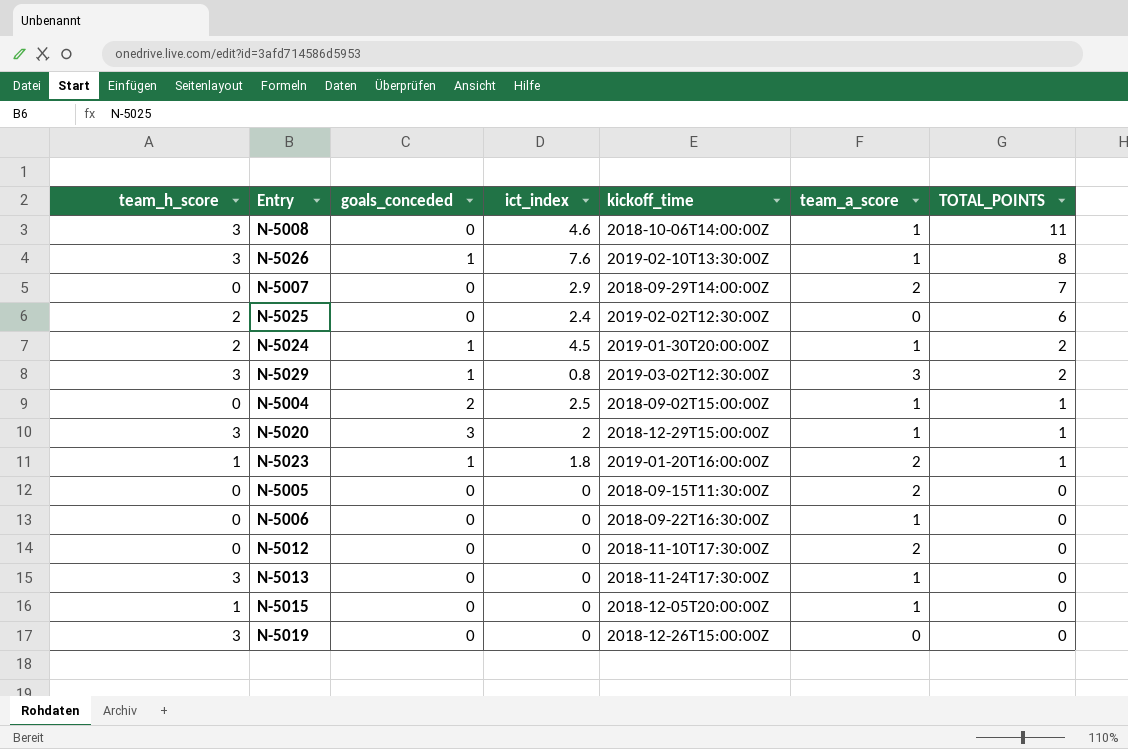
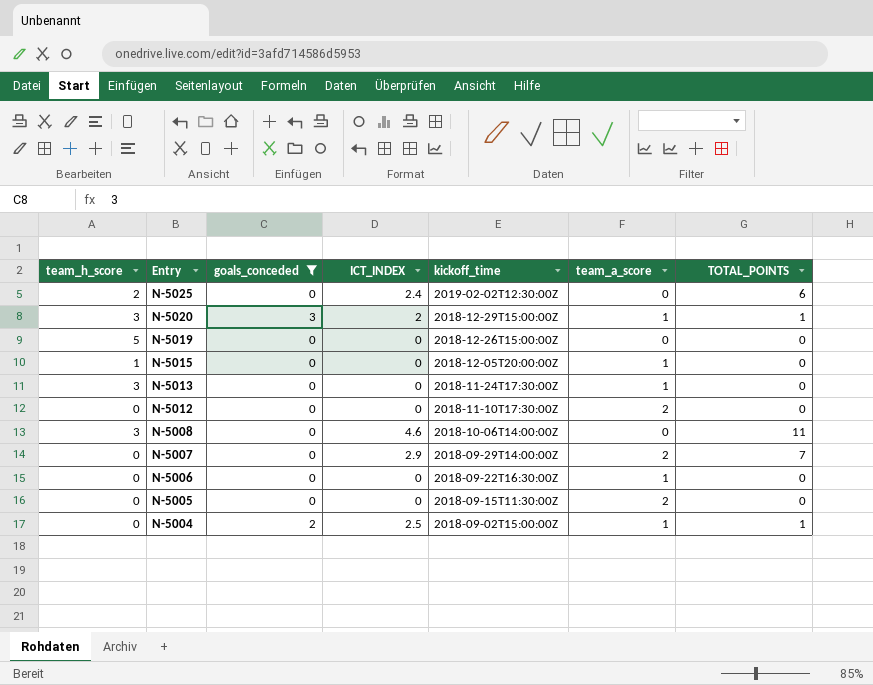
filter: none -> goals_conceded != 1
row order: TOTAL_POINTS descending -> Entry descending
column name: ict_index -> ICT_INDEX
N-5019 | team_h_score: 3 -> 5
N-5008 | team_a_score: 1 -> 0

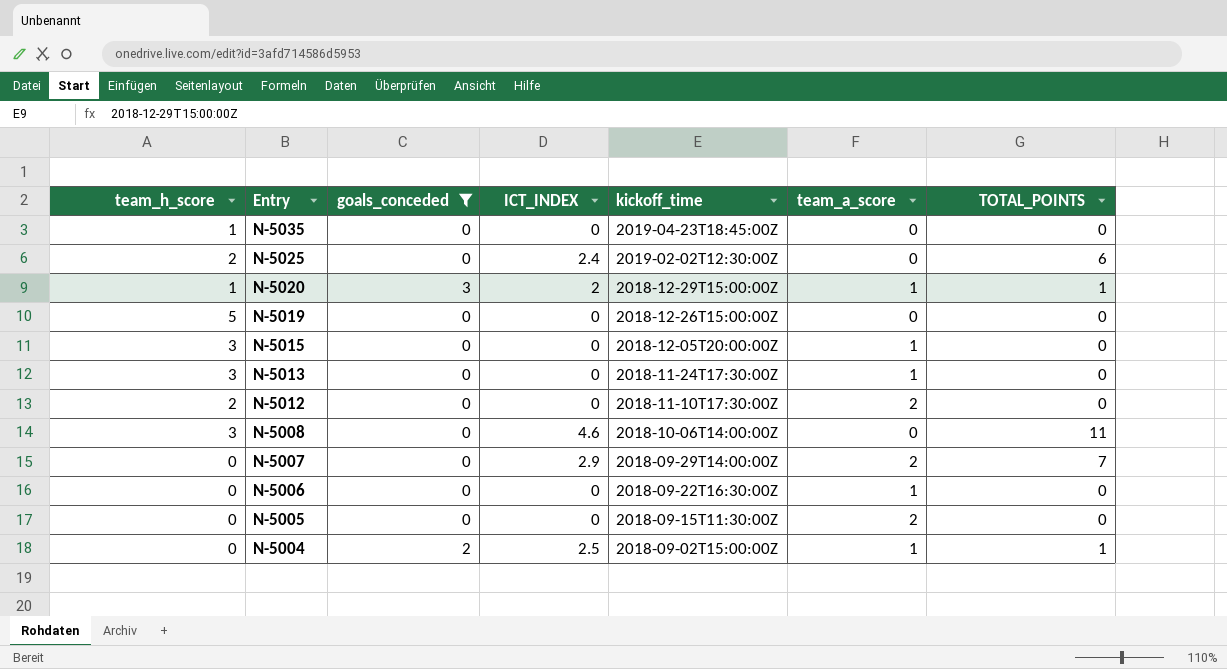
row N-5035: none -> 1 | 0 | 0 | 2019-04-23T18:45:00Z | 0 | 0
N-5020 | team_h_score: 3 -> 1
N-5015 | team_h_score: 1 -> 3
N-5012 | team_h_score: 0 -> 2

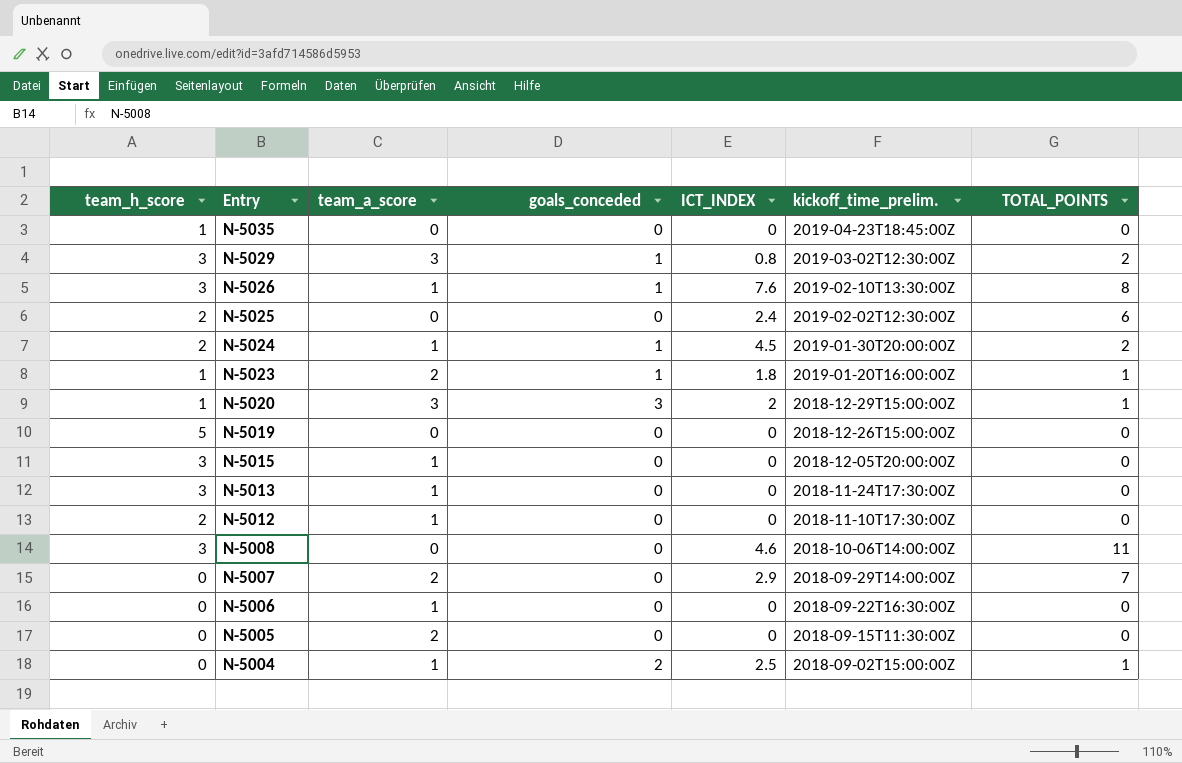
filter: goals_conceded != 1 -> none
column team_a_score | position: 6 -> 3
column name: kickoff_time -> kickoff_time_prelim.
N-5020 | team_a_score: 1 -> 3
N-5012 | team_a_score: 2 -> 1

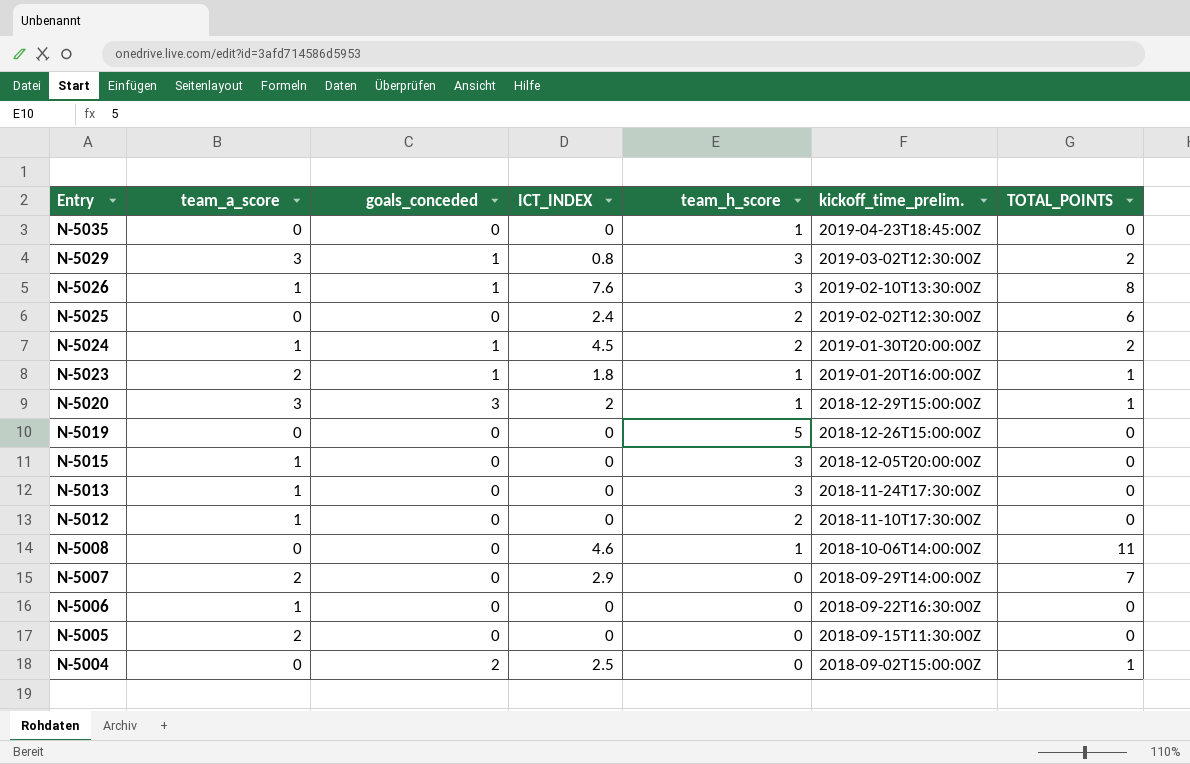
column team_h_score | position: 1 -> 5
N-5008 | team_h_score: 3 -> 1
N-5004 | team_a_score: 1 -> 0

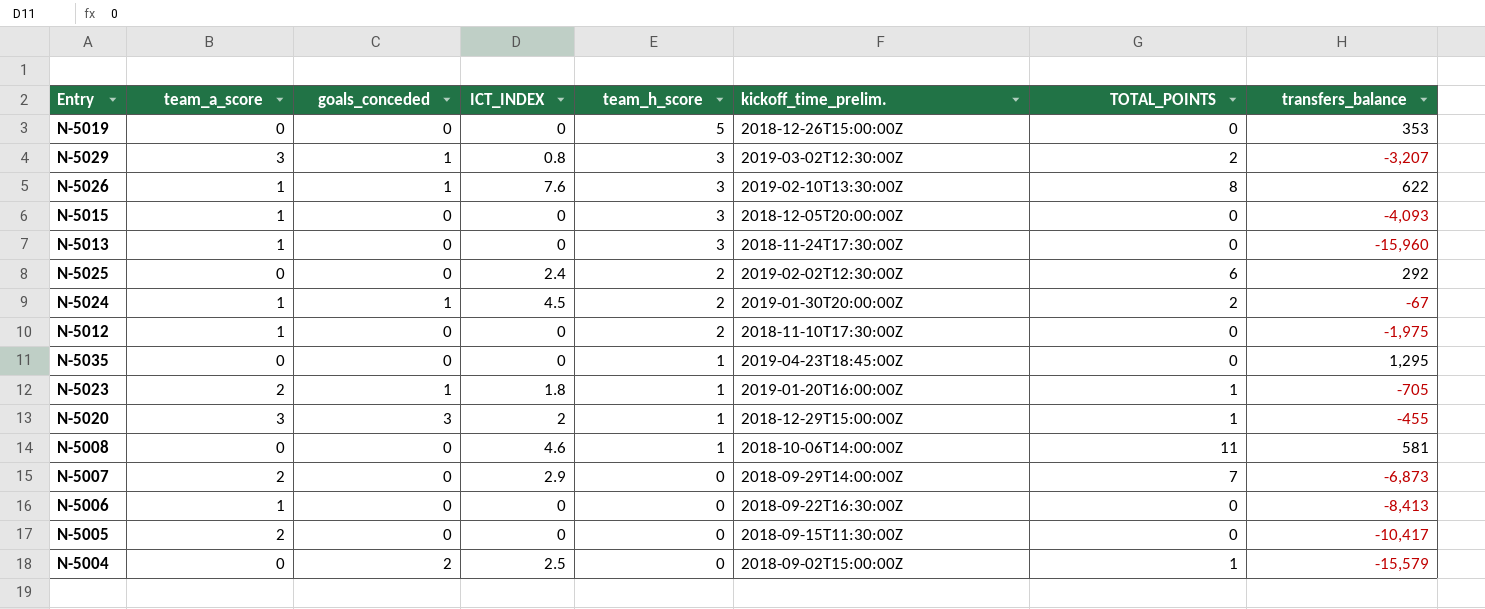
row order: Entry descending -> team_h_score descending
column transfers_balance | position: none -> 8

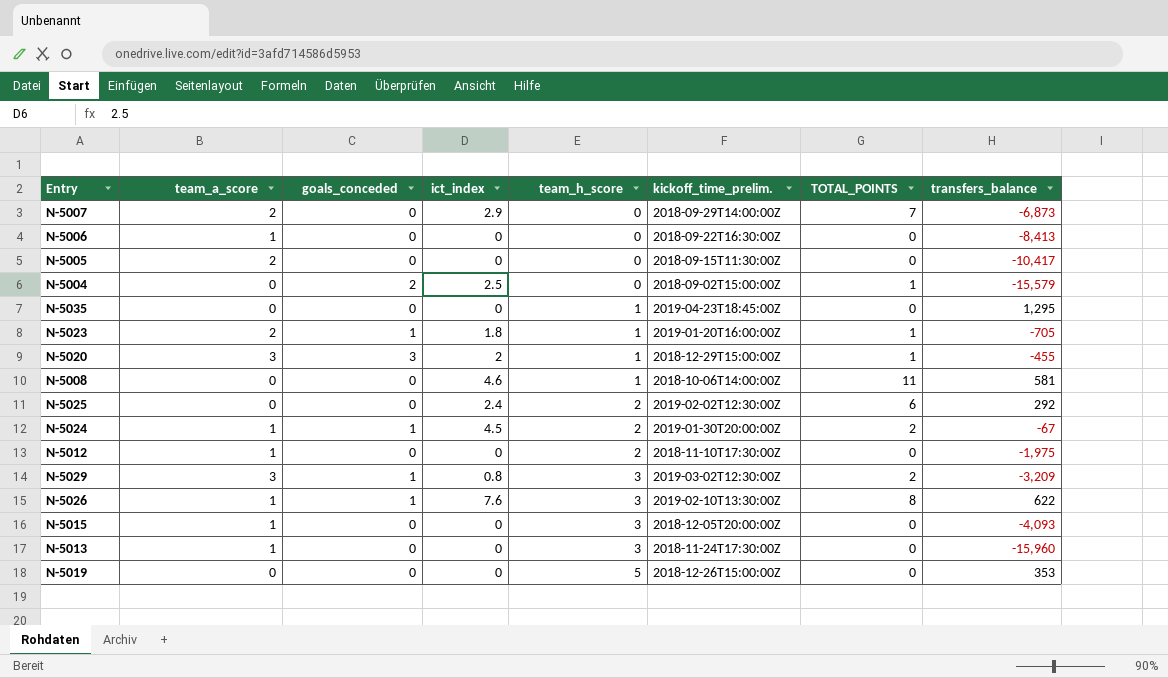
row order: team_h_score descending -> team_h_score ascending
column name: ICT_INDEX -> ict_index
N-5029 | transfers_balance: -3,207 -> -3,209

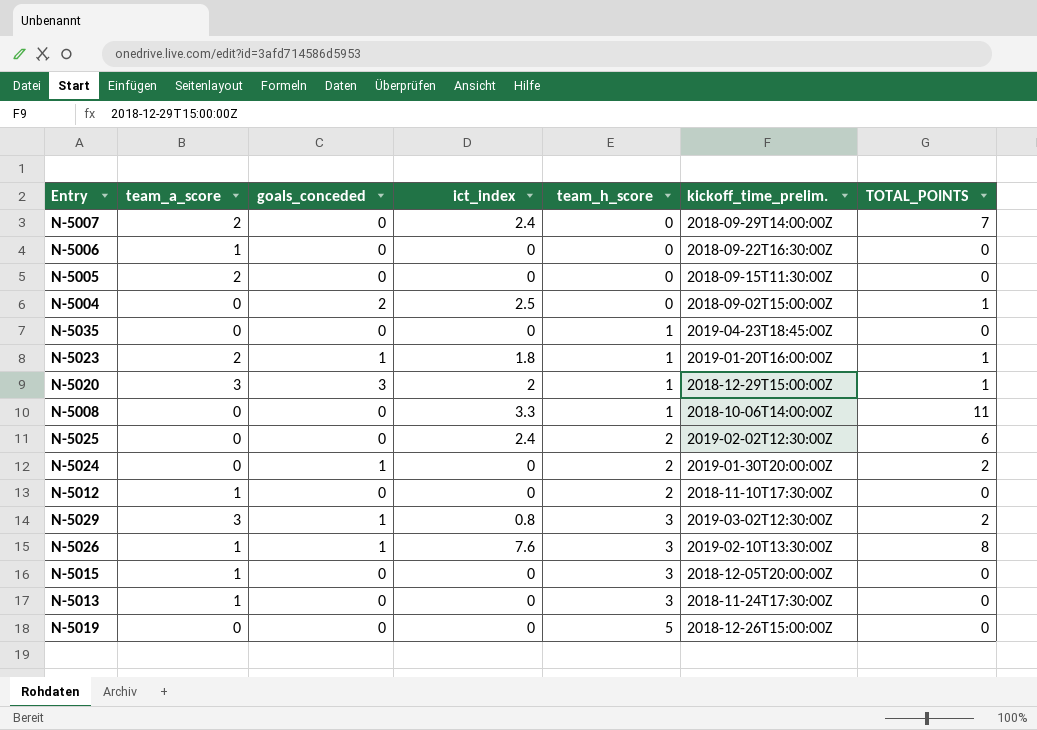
column transfers_balance | position: 8 -> none
N-5007 | ict_index: 2.9 -> 2.4
N-5008 | ict_index: 4.6 -> 3.3
N-5024 | team_a_score: 1 -> 0
N-5024 | ict_index: 4.5 -> 0

